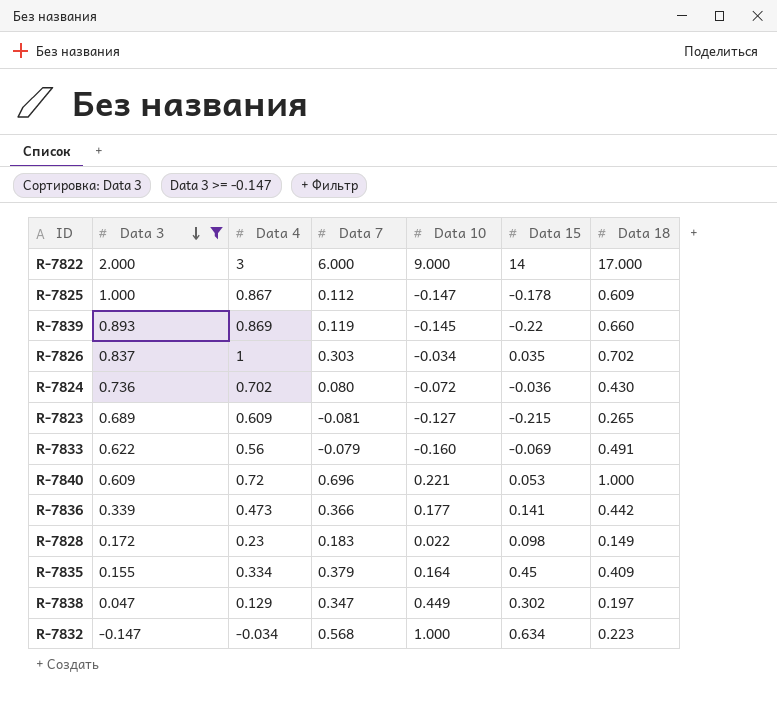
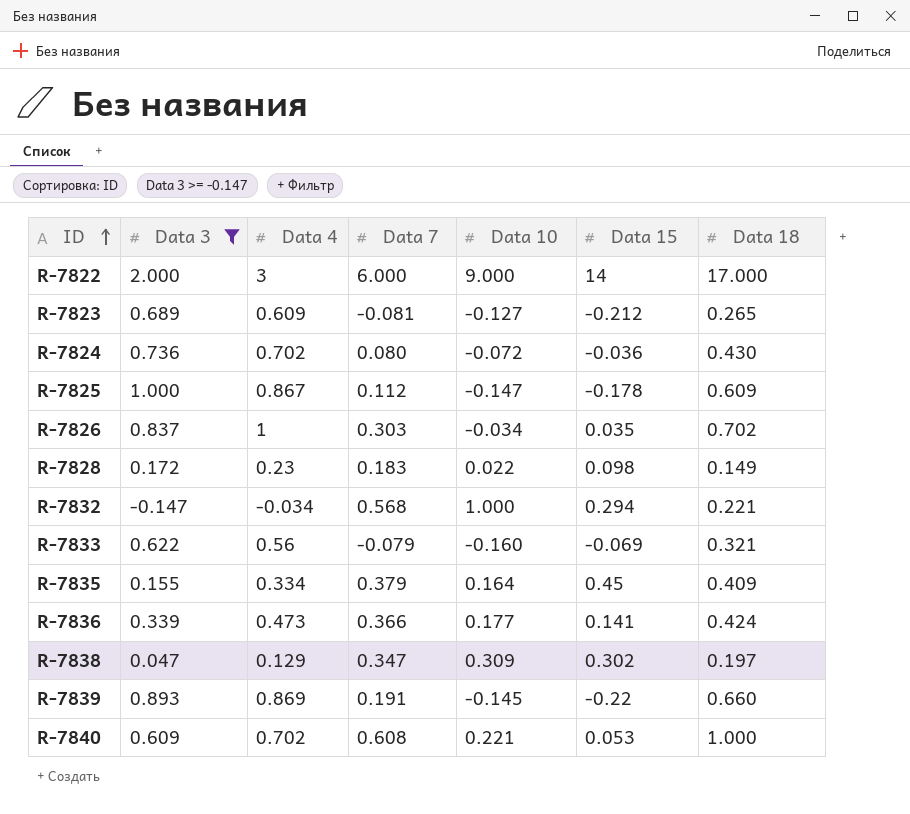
row order: Data 3 descending -> ID ascending
R-7823 | Data 15: -0.215 -> -0.212
R-7832 | Data 15: 0.634 -> 0.294
R-7832 | Data 18: 0.223 -> 0.221
R-7833 | Data 18: 0.491 -> 0.321
R-7836 | Data 18: 0.442 -> 0.424
R-7838 | Data 10: 0.449 -> 0.309
R-7839 | Data 7: 0.119 -> 0.191
R-7840 | Data 4: 0.72 -> 0.702
R-7840 | Data 7: 0.696 -> 0.608

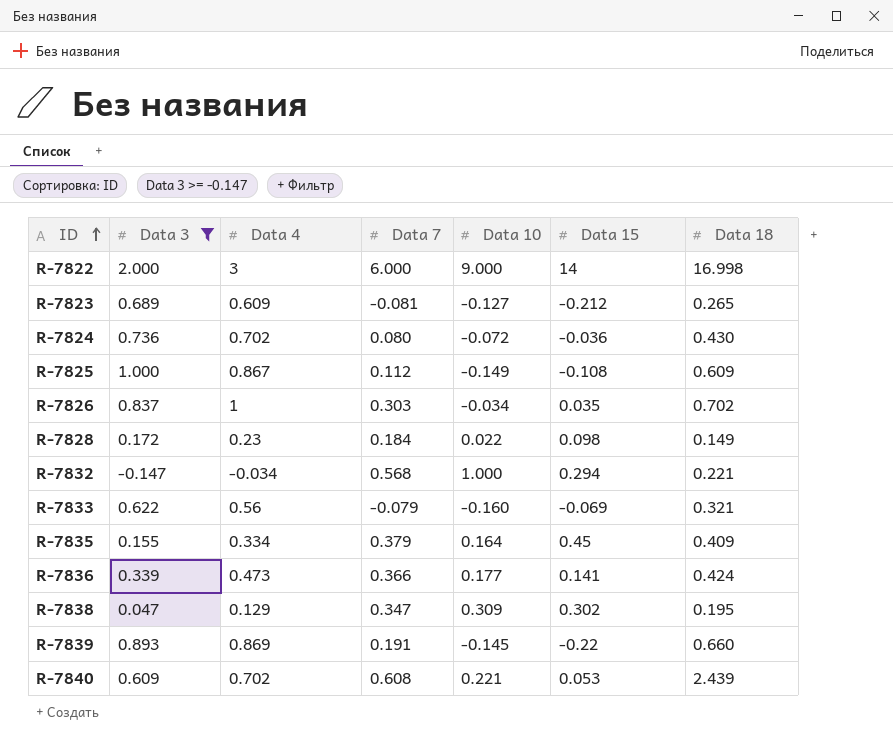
R-7822 | Data 18: 17.000 -> 16.998
R-7825 | Data 10: -0.147 -> -0.149
R-7825 | Data 15: -0.178 -> -0.108
R-7828 | Data 7: 0.183 -> 0.184
R-7838 | Data 18: 0.197 -> 0.195
R-7840 | Data 18: 1.000 -> 2.439

